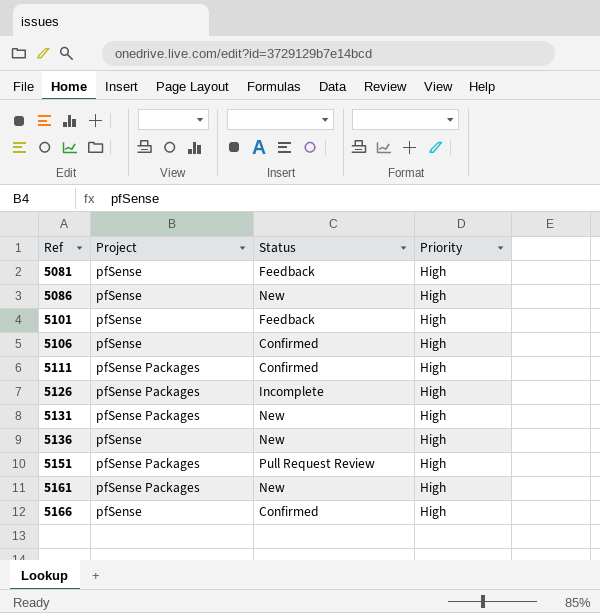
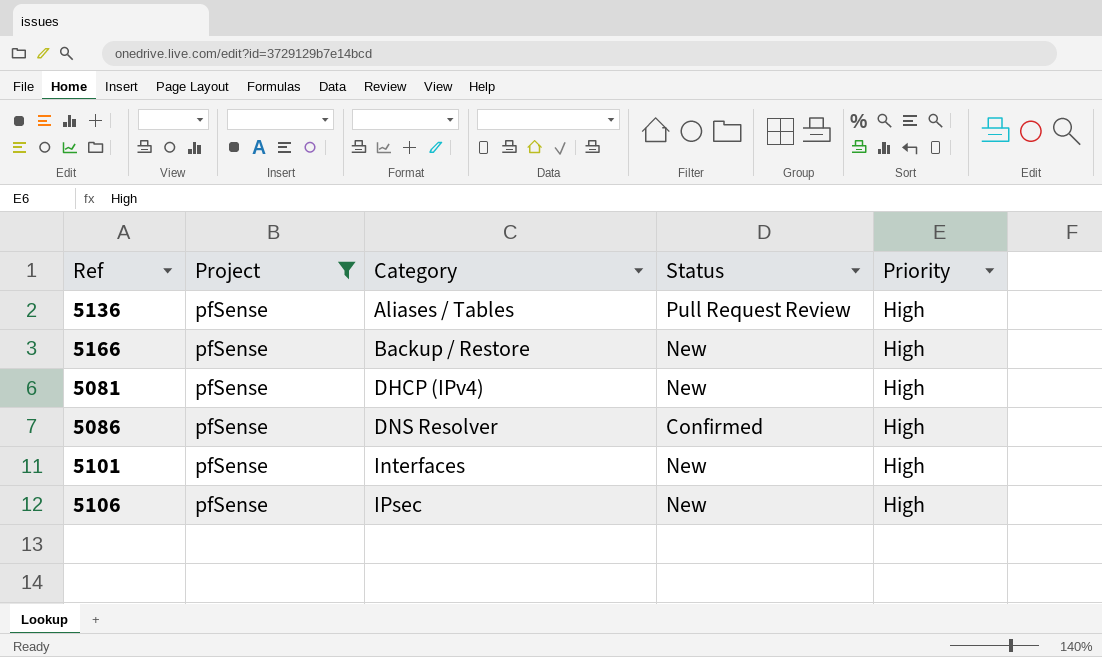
filter: none -> Project = pfSense
row order: Ref ascending -> Category ascending
column Category | position: none -> 3
5136 | Status: New -> Pull Request Review
5166 | Status: Confirmed -> New
5081 | Status: Feedback -> New
5086 | Status: New -> Confirmed
5101 | Status: Feedback -> New
5106 | Status: Confirmed -> New

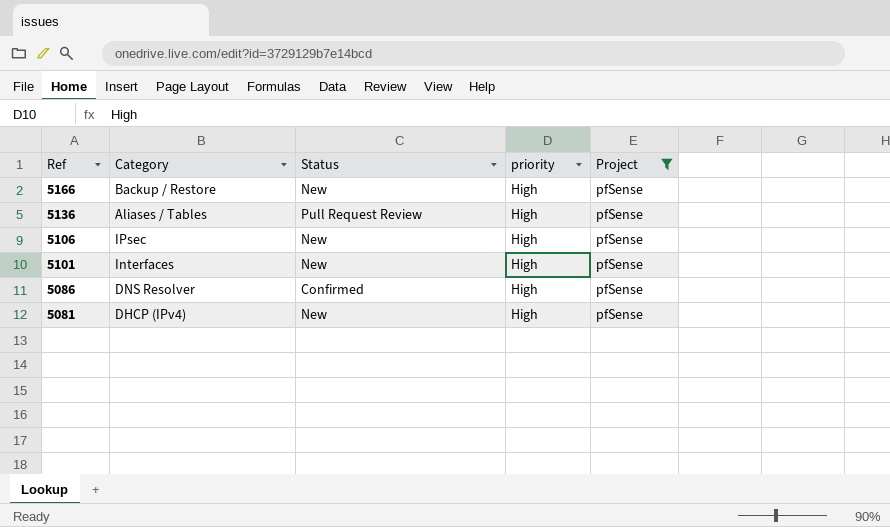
row order: Category ascending -> Ref descending
column name: Priority -> priority
column Project | position: 2 -> 5

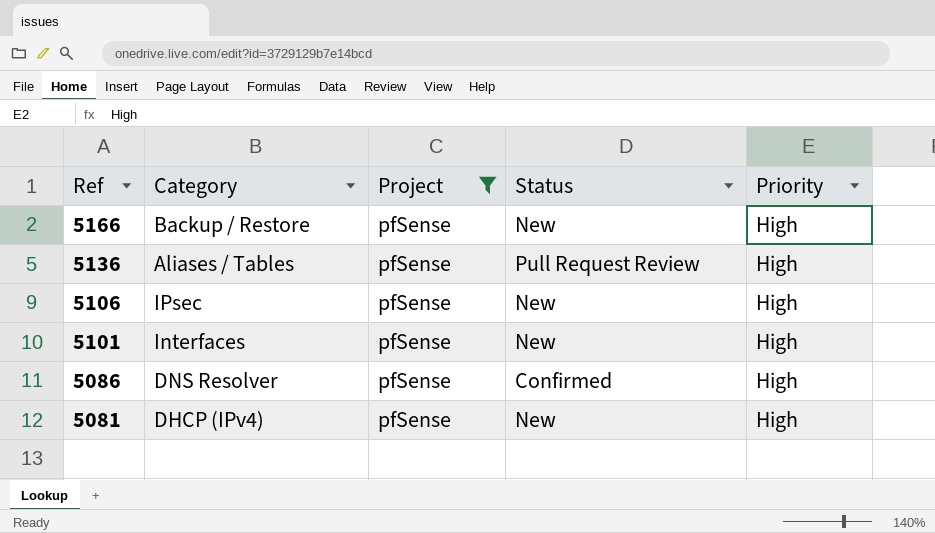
column Project | position: 5 -> 3
column name: priority -> Priority

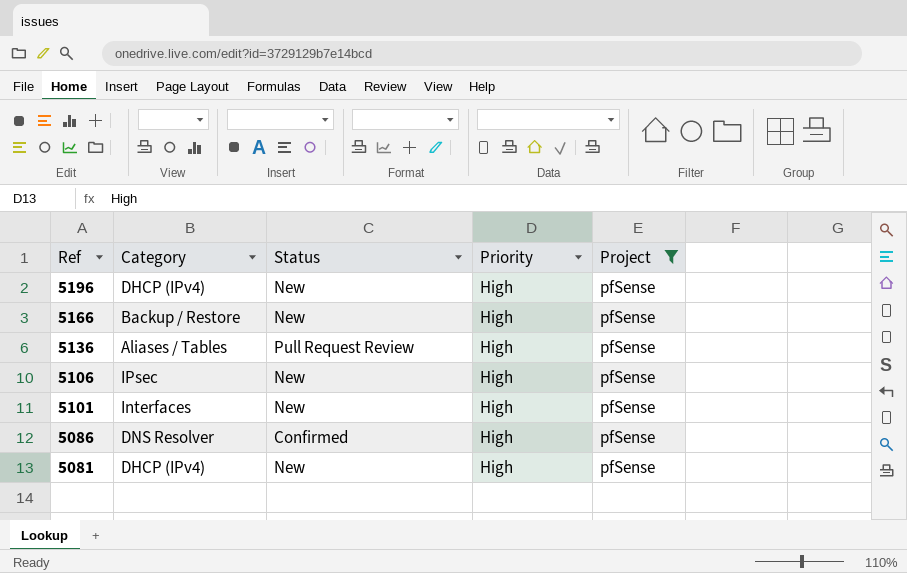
column Project | position: 3 -> 5
row 5196: none -> DHCP (IPv4) | New | High | pfSense

